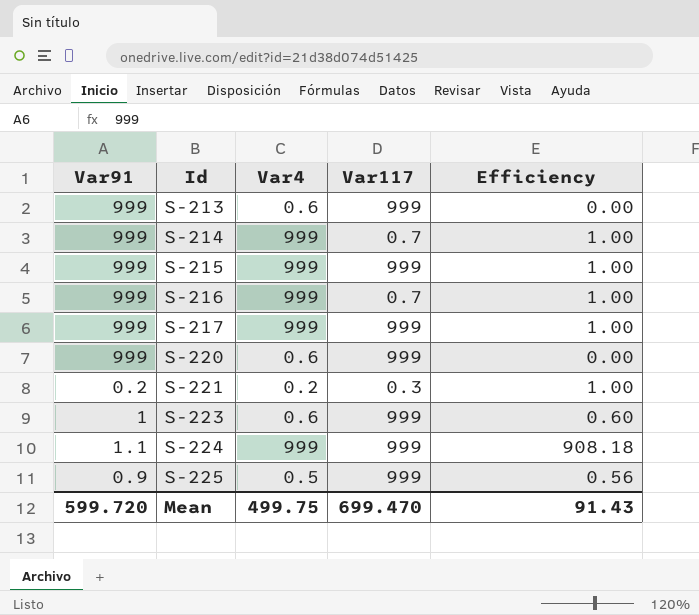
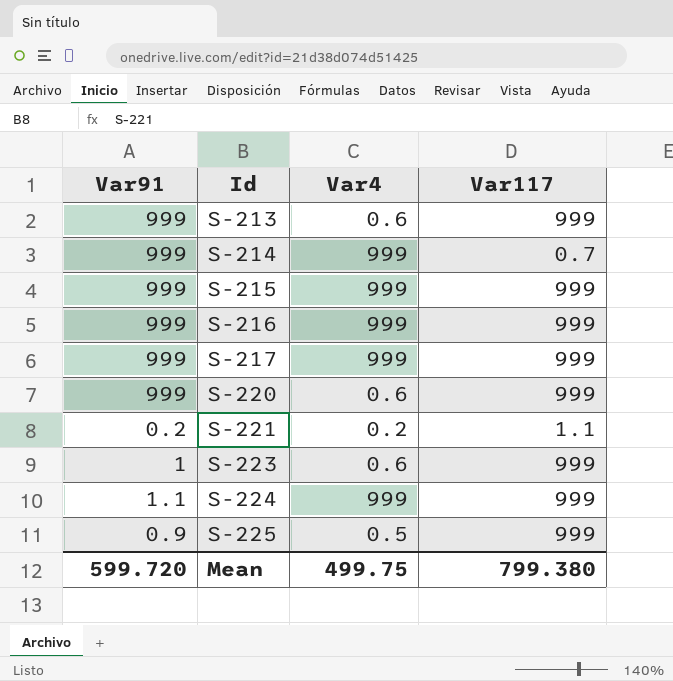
column Efficiency | formula: [Var4] / [Var91] -> none
S-216 | Var117: 0.7 -> 999
S-221 | Var117: 0.3 -> 1.1
Mean | Var117: 699.470 -> 799.380

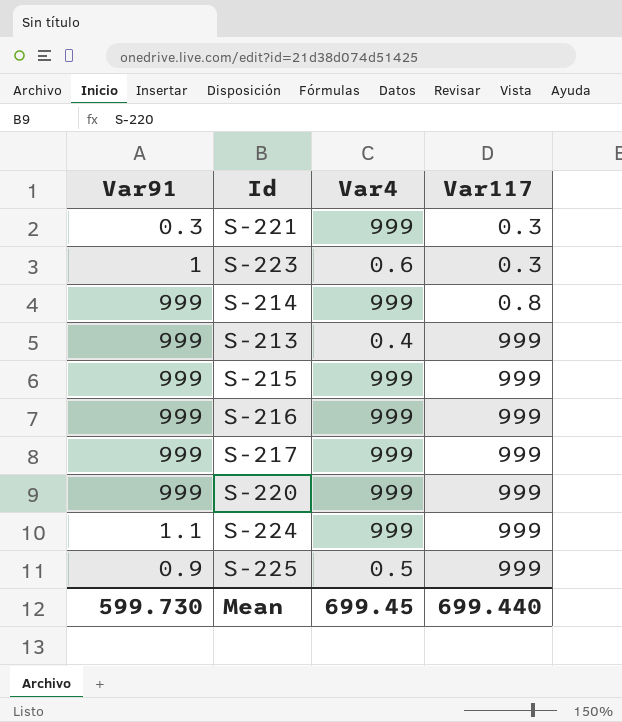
row order: Id ascending -> Var117 ascending
S-221 | Var91: 0.2 -> 0.3
S-221 | Var4: 0.2 -> 999
S-221 | Var117: 1.1 -> 0.3
S-223 | Var117: 999 -> 0.3
S-214 | Var117: 0.7 -> 0.8
S-213 | Var4: 0.6 -> 0.4
S-220 | Var4: 0.6 -> 999
Mean | Var91: 599.720 -> 599.730
Mean | Var4: 499.75 -> 699.45
Mean | Var117: 799.380 -> 699.440

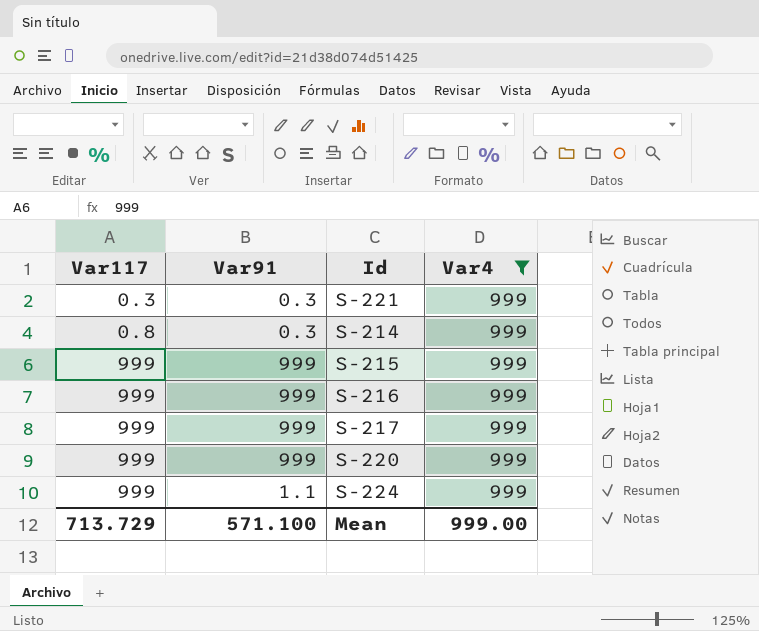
filter: none -> Var4 = 999
column Var117 | position: 4 -> 1
S-214 | Var91: 999 -> 0.3
Mean | Var117: 699.440 -> 713.729
Mean | Var91: 599.730 -> 571.100
Mean | Var4: 699.45 -> 999.00

